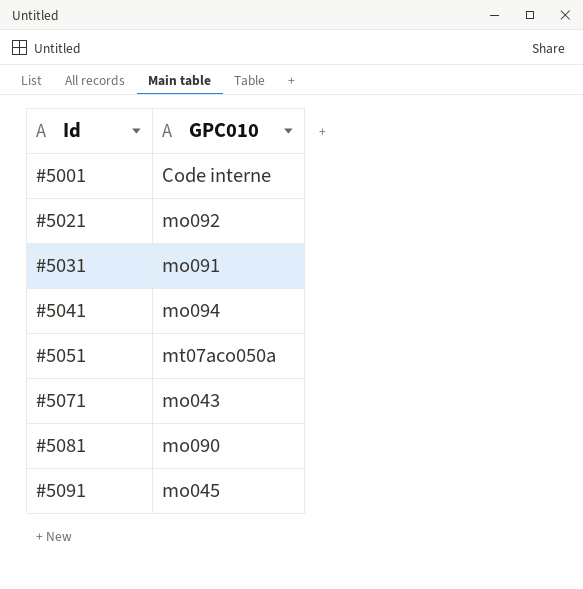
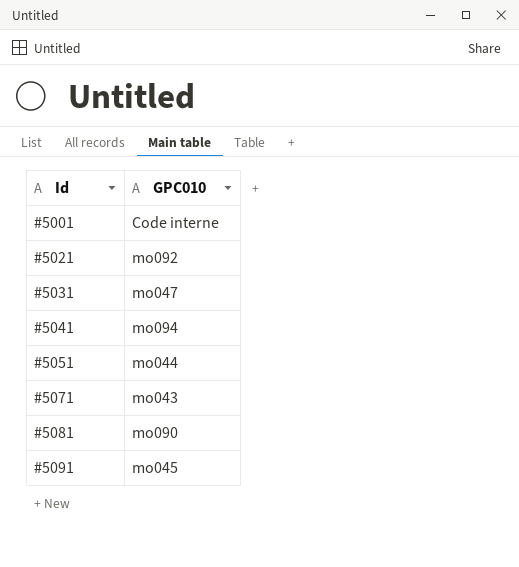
#5031 | GPC010: mo091 -> mo047
#5051 | GPC010: mt07aco050a -> mo044

